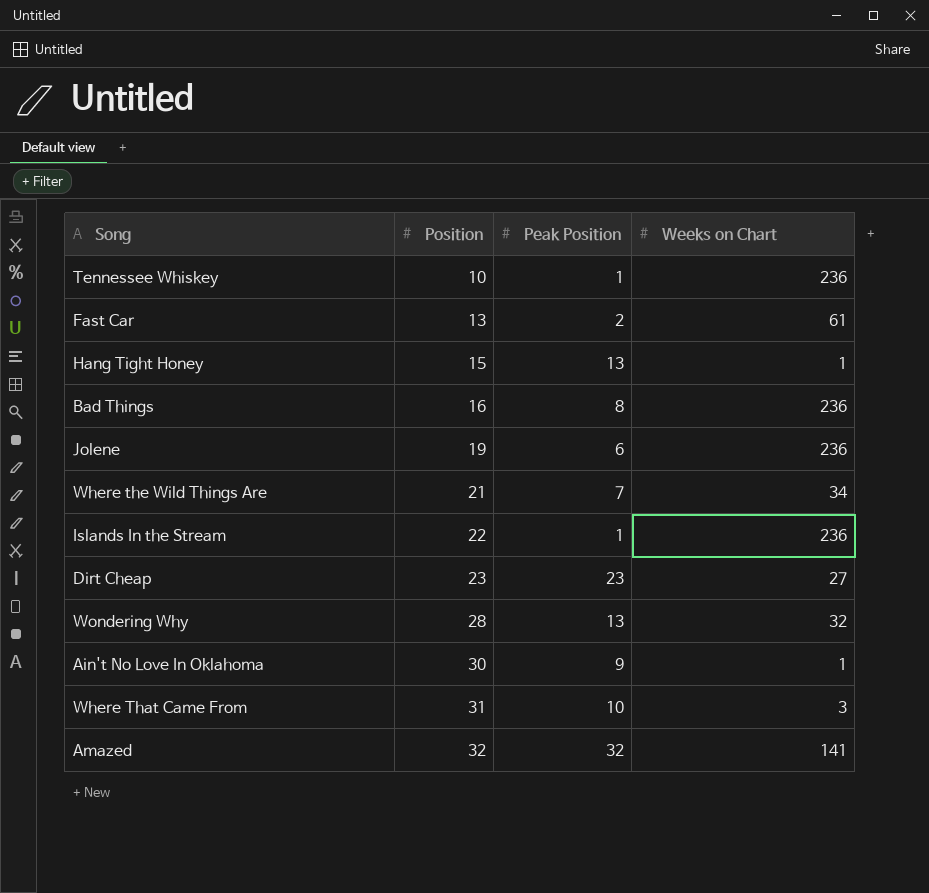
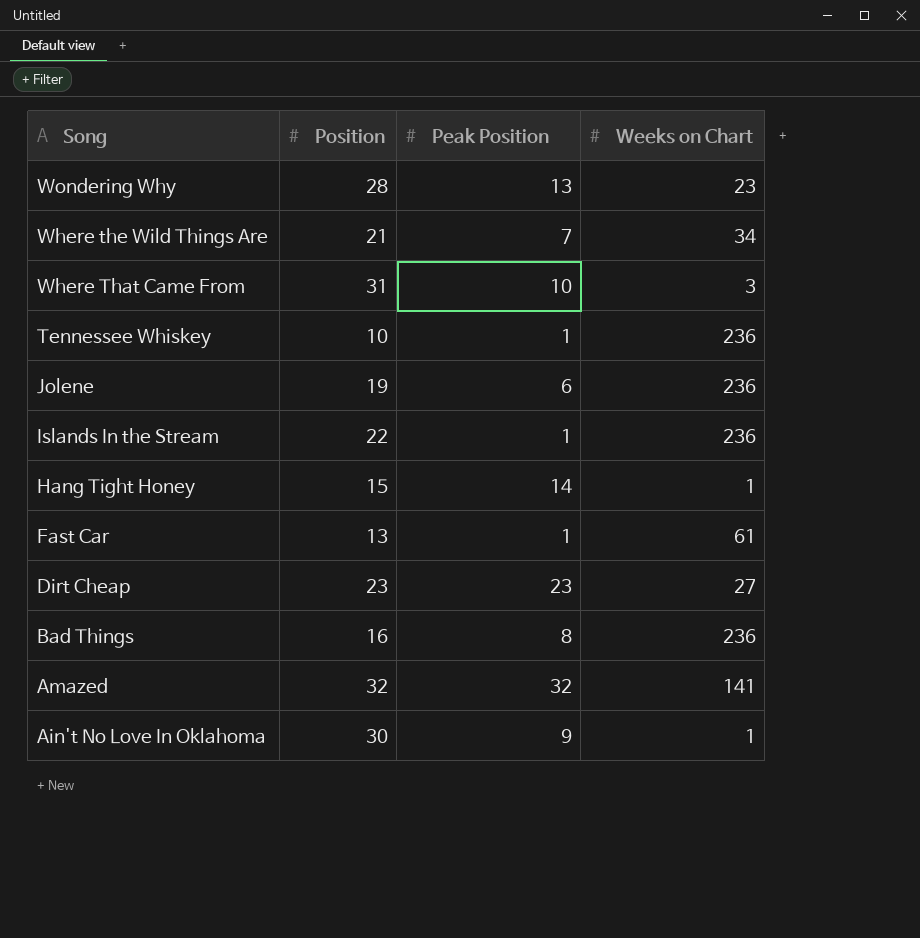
row order: Position ascending -> Song descending
Wondering Why | Weeks on Chart: 32 -> 23
Hang Tight Honey | Peak Position: 13 -> 14
Fast Car | Peak Position: 2 -> 1

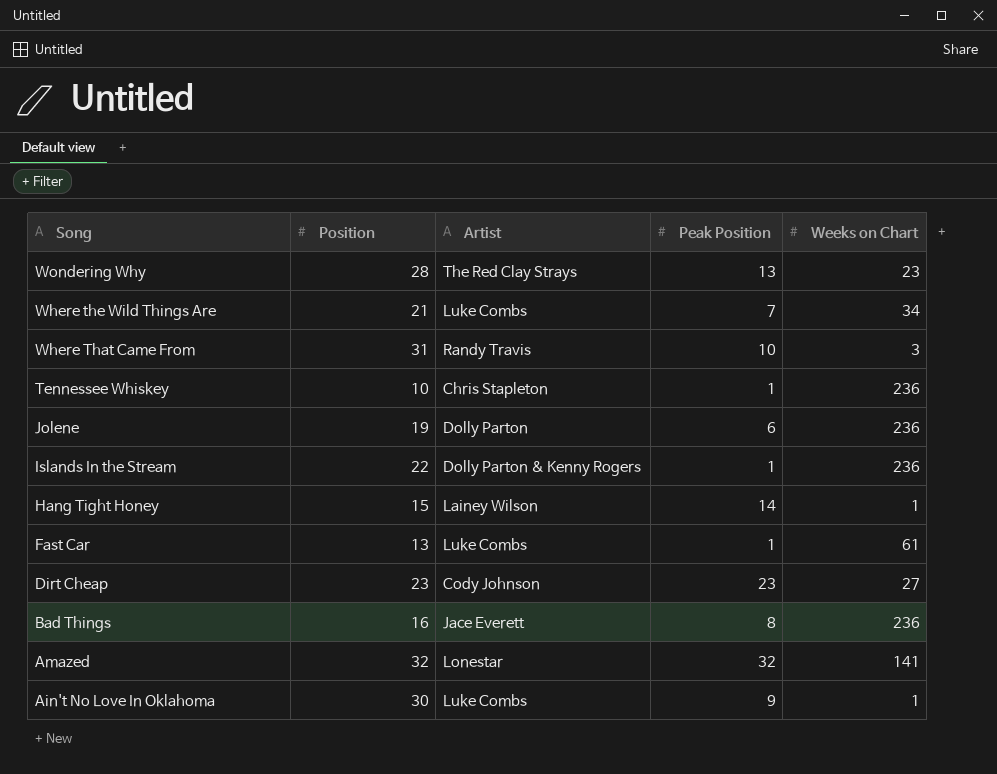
column Artist | position: none -> 3

